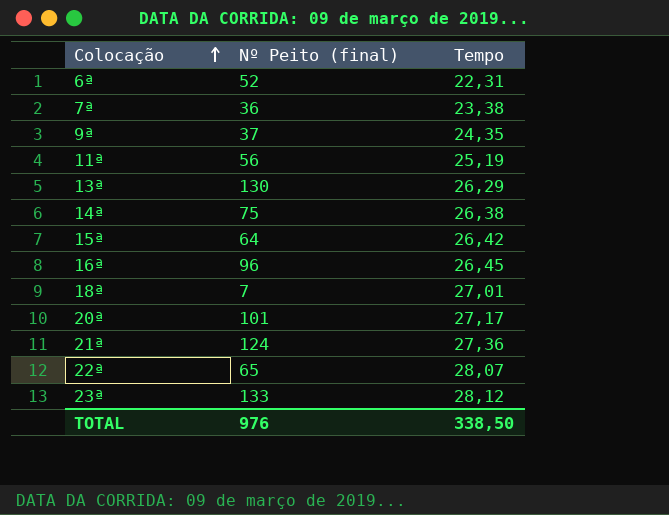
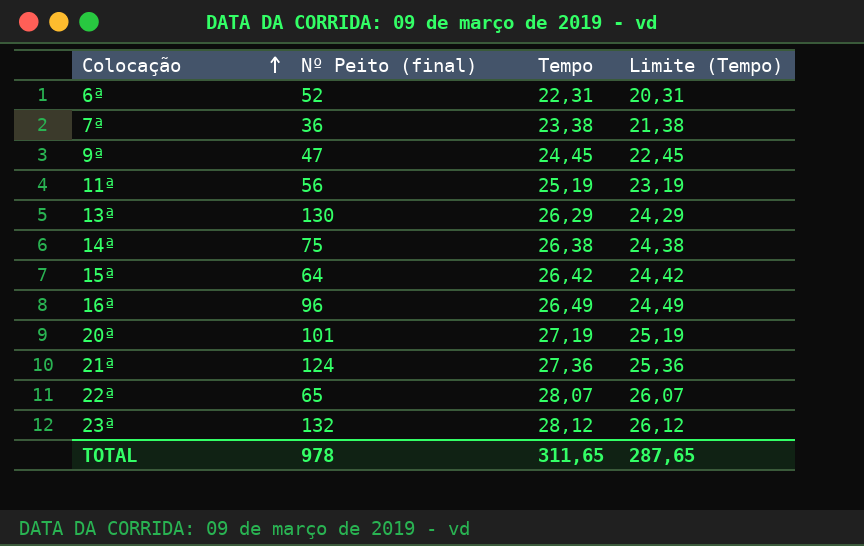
column Limite (Tempo) | formula: none -> [Tempo] - 2
row 18ª: 7 | 27,01 -> none
9ª | Nº Peito (final): 37 -> 47
9ª | Tempo: 24,35 -> 24,45
16ª | Tempo: 26,45 -> 26,49
20ª | Tempo: 27,17 -> 27,19
23ª | Nº Peito (final): 133 -> 132
TOTAL | Nº Peito (final): 976 -> 978
TOTAL | Tempo: 338,50 -> 311,65

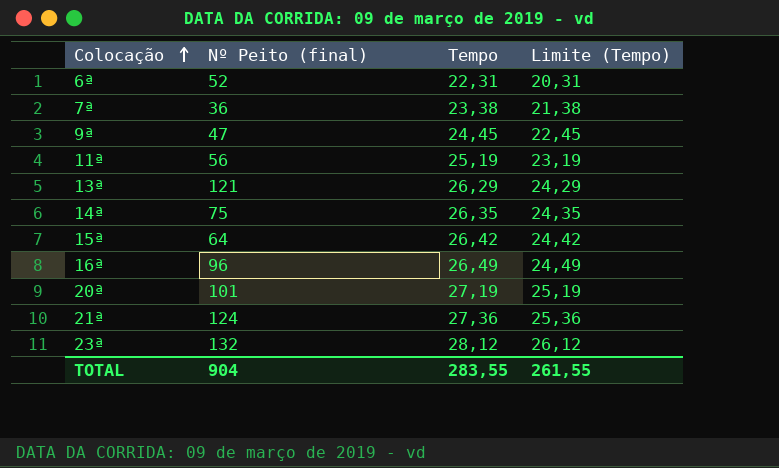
row 22ª: 65 | 28,07 | 26,07 -> none
13ª | Nº Peito (final): 130 -> 121
14ª | Tempo: 26,38 -> 26,35
14ª | Limite (Tempo): 24,38 -> 24,35
TOTAL | Nº Peito (final): 978 -> 904
TOTAL | Tempo: 311,65 -> 283,55
TOTAL | Limite (Tempo): 287,65 -> 261,55

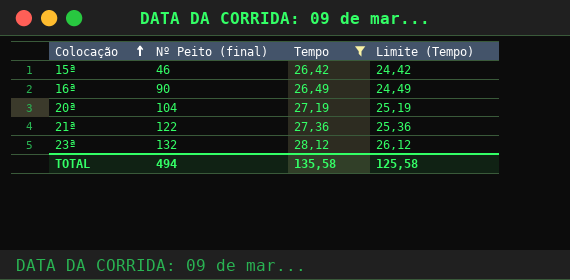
filter: none -> Tempo >= 26,42
15ª | Nº Peito (final): 64 -> 46
16ª | Nº Peito (final): 96 -> 90
20ª | Nº Peito (final): 101 -> 104
21ª | Nº Peito (final): 124 -> 122
TOTAL | Nº Peito (final): 904 -> 494
TOTAL | Tempo: 283,55 -> 135,58
TOTAL | Limite (Tempo): 261,55 -> 125,58

